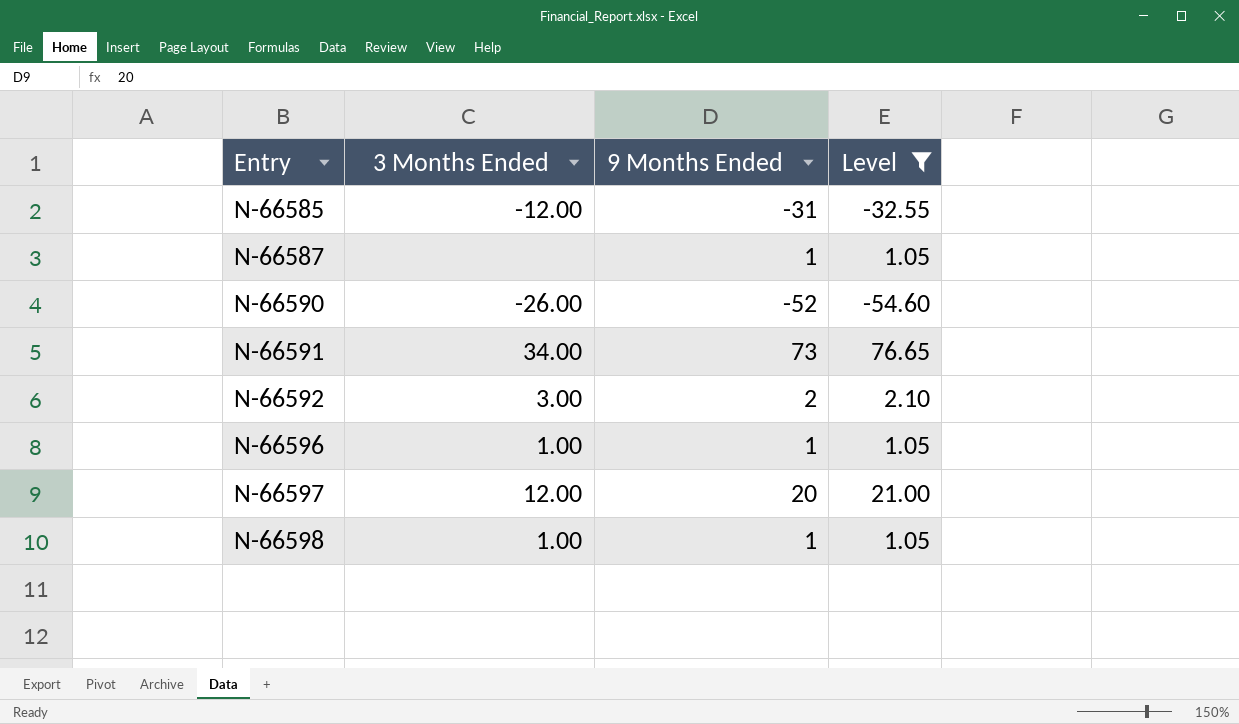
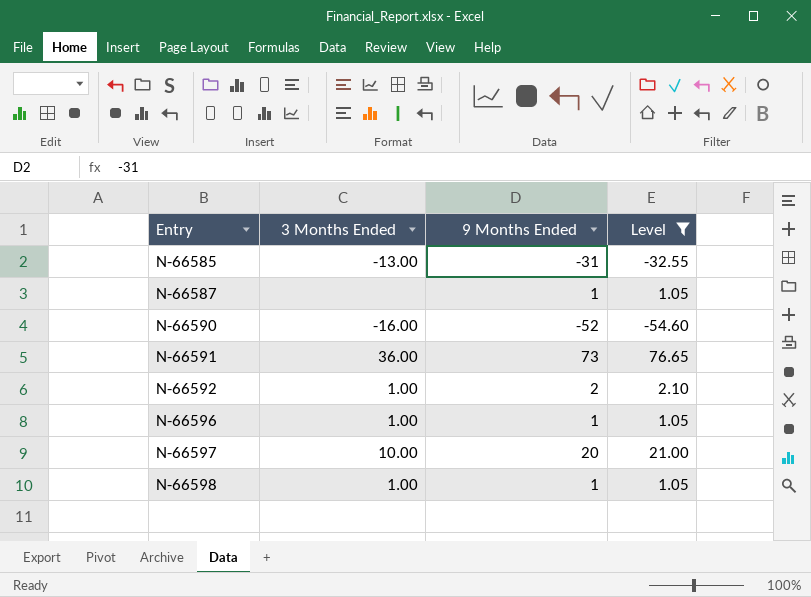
N-66585 | 3 Months Ended: -12.00 -> -13.00
N-66590 | 3 Months Ended: -26.00 -> -16.00
N-66591 | 3 Months Ended: 34.00 -> 36.00
N-66592 | 3 Months Ended: 3.00 -> 1.00
N-66597 | 3 Months Ended: 12.00 -> 10.00

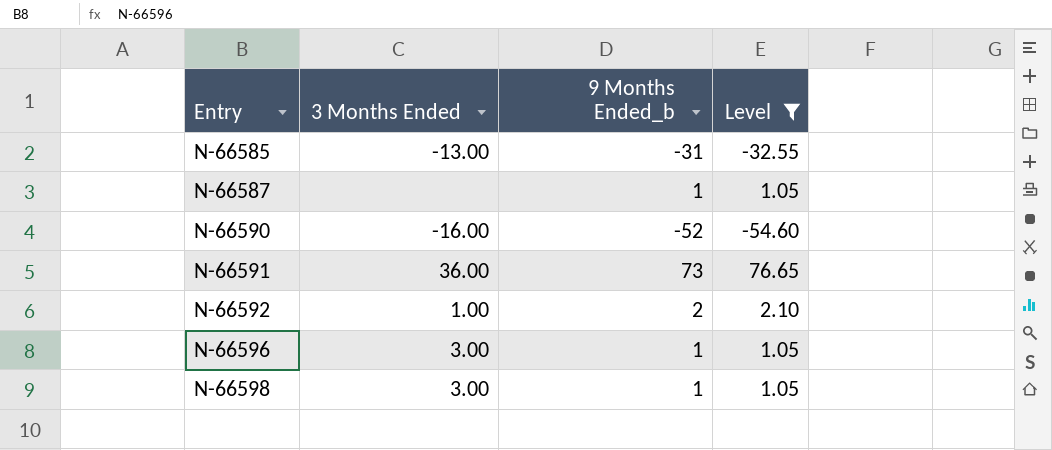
column name: 9 Months Ended -> 9 Months Ended_b
row N-66597: 10.00 | 20 | 21.00 -> none
N-66596 | 3 Months Ended: 1.00 -> 3.00
N-66598 | 3 Months Ended: 1.00 -> 3.00

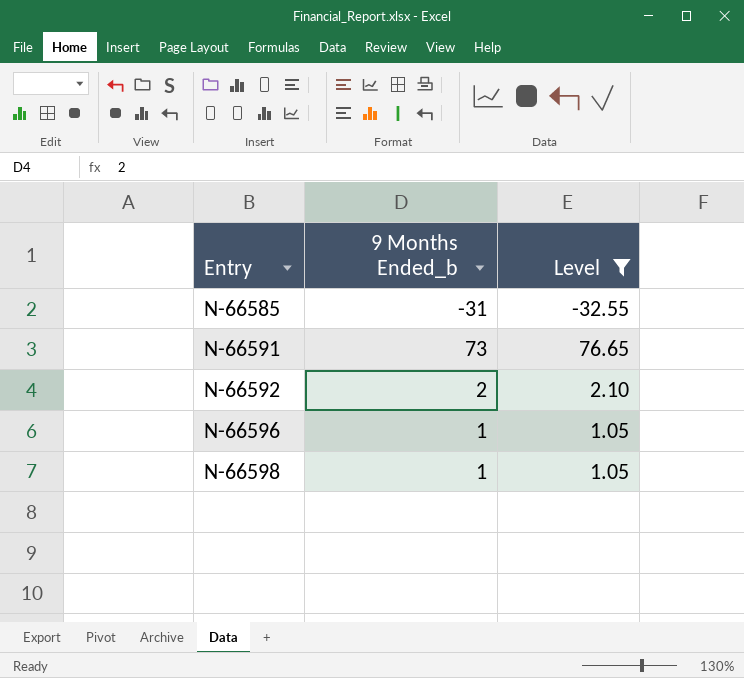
column 3 Months Ended | position: 2 -> none
row N-66587: none | 1 | 1.05 -> none
row N-66590: -16.00 | -52 | -54.60 -> none

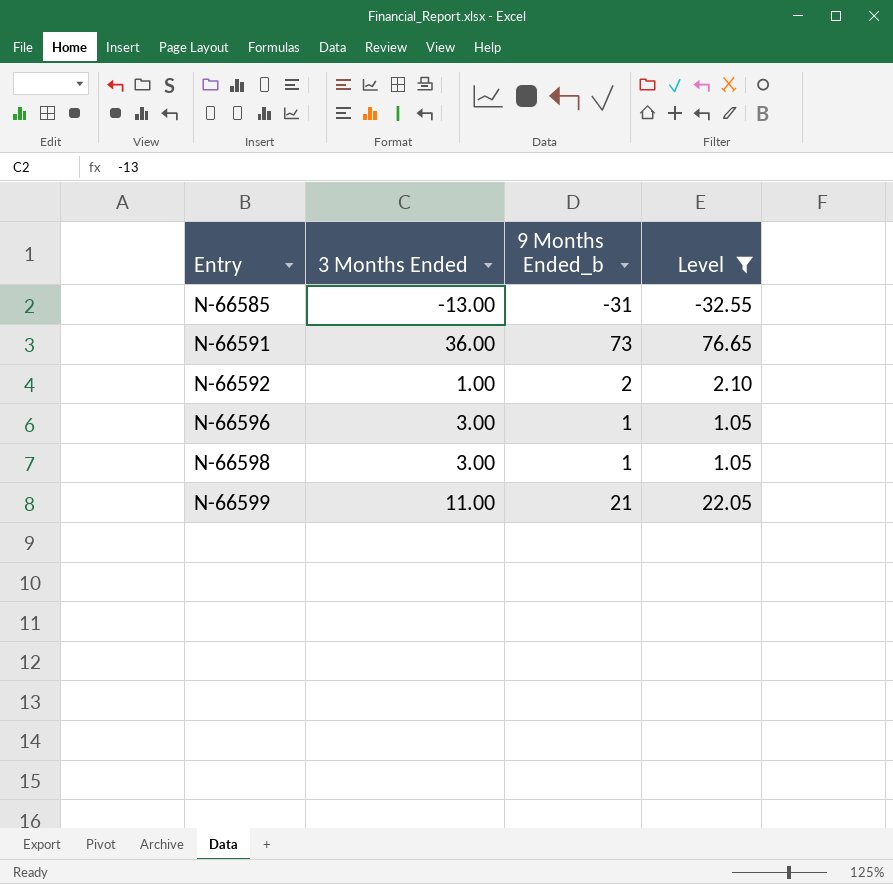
column 3 Months Ended | position: none -> 2
row N-66599: none -> 11.00 | 21 | 22.05

